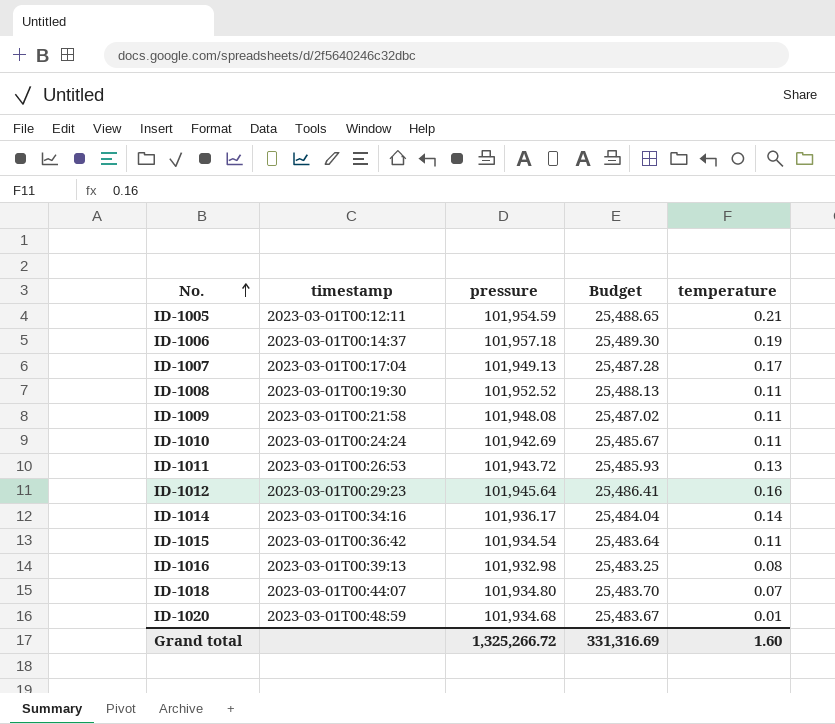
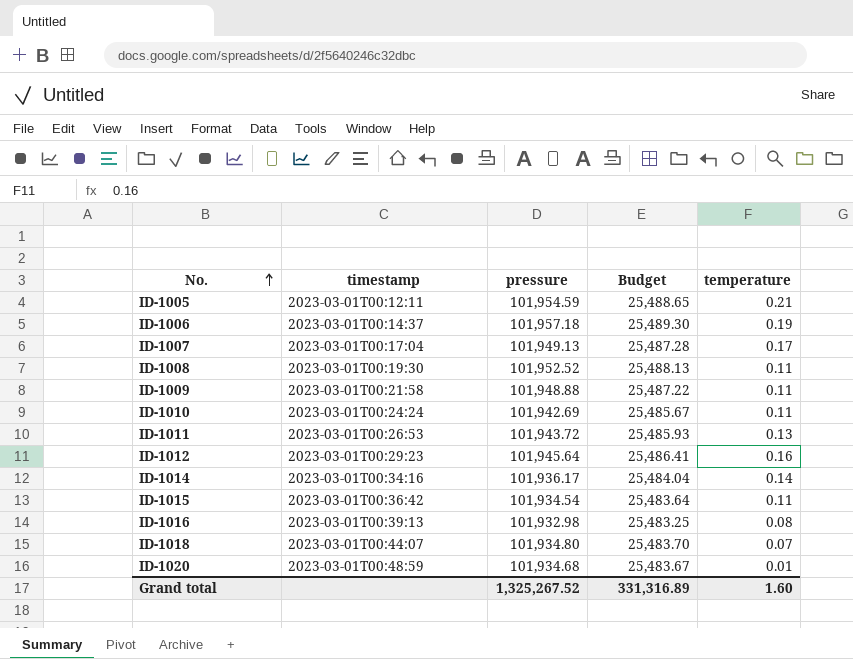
ID-1009 | pressure: 101,948.08 -> 101,948.88
ID-1009 | Budget: 25,487.02 -> 25,487.22
Grand total | pressure: 1,325,266.72 -> 1,325,267.52
Grand total | Budget: 331,316.69 -> 331,316.89

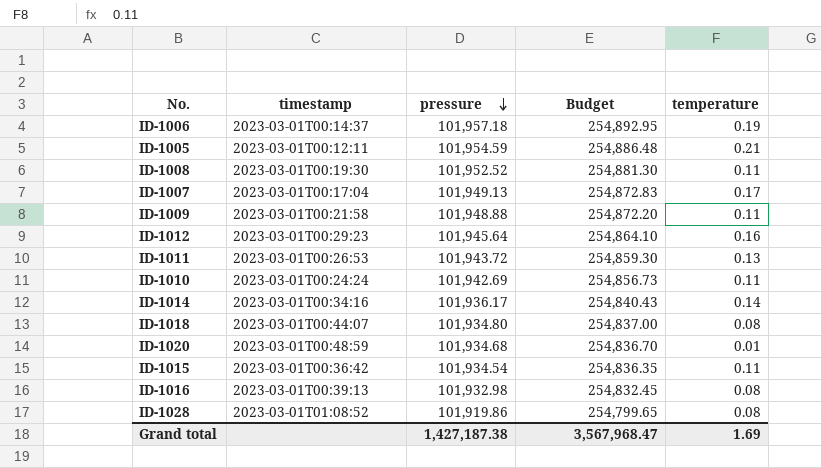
row order: No. ascending -> pressure descending
column Budget | formula: [pressure] * 0.25 -> [pressure] * 2.5
ID-1018 | temperature: 0.07 -> 0.08
row ID-1028: none -> 2023-03-01T01:08:52 | 101,919.86 | 254,799.65 | 0.08
Grand total | pressure: 1,325,267.52 -> 1,427,187.38
Grand total | Budget: 331,316.89 -> 3,567,968.47
Grand total | temperature: 1.60 -> 1.69

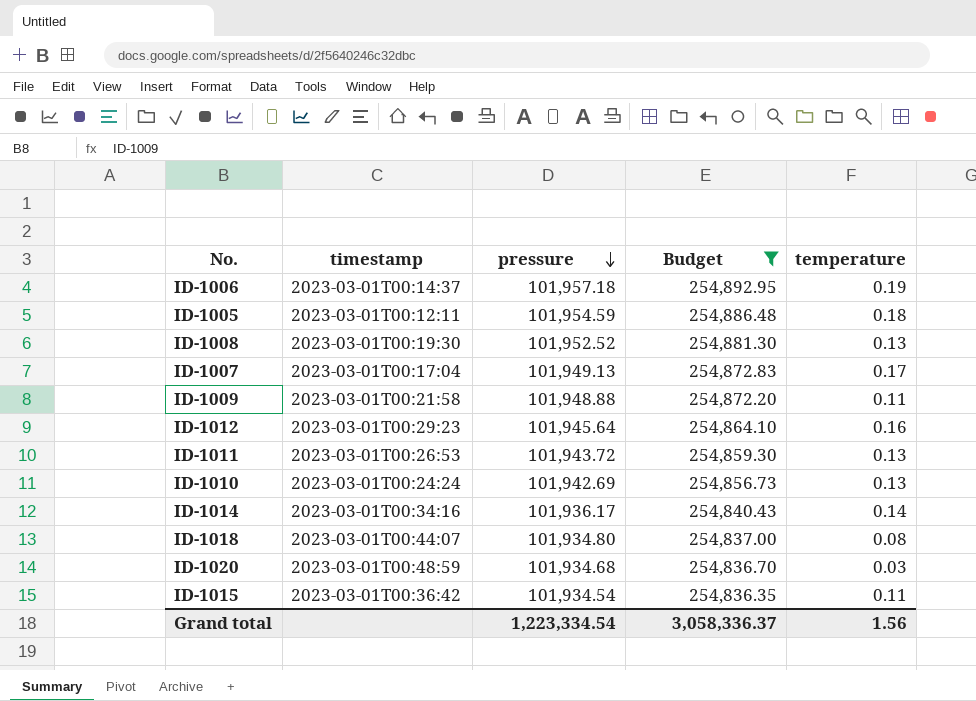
filter: none -> Budget >= 254,836.35
ID-1005 | temperature: 0.21 -> 0.18
ID-1008 | temperature: 0.11 -> 0.13
ID-1010 | temperature: 0.11 -> 0.13
ID-1020 | temperature: 0.01 -> 0.03
Grand total | pressure: 1,427,187.38 -> 1,223,334.54
Grand total | Budget: 3,567,968.47 -> 3,058,336.37
Grand total | temperature: 1.69 -> 1.56

